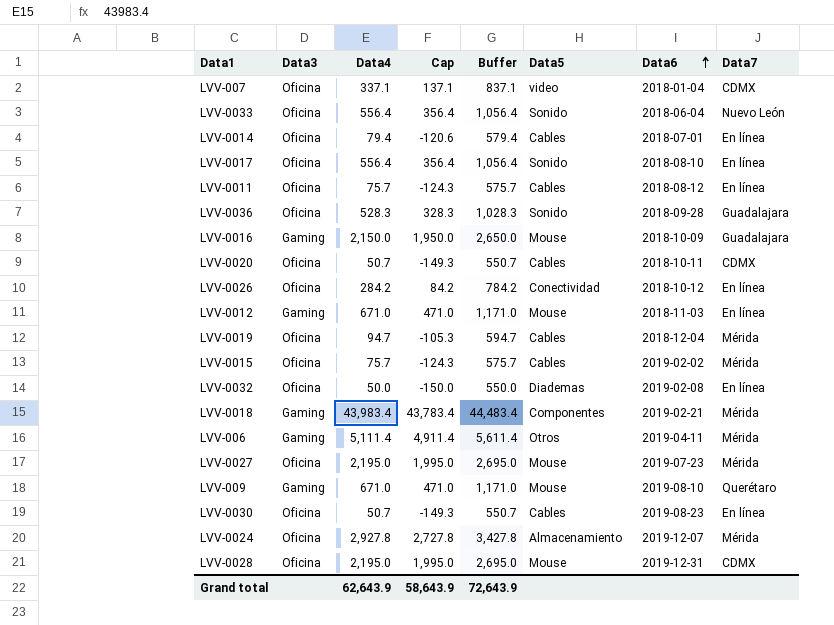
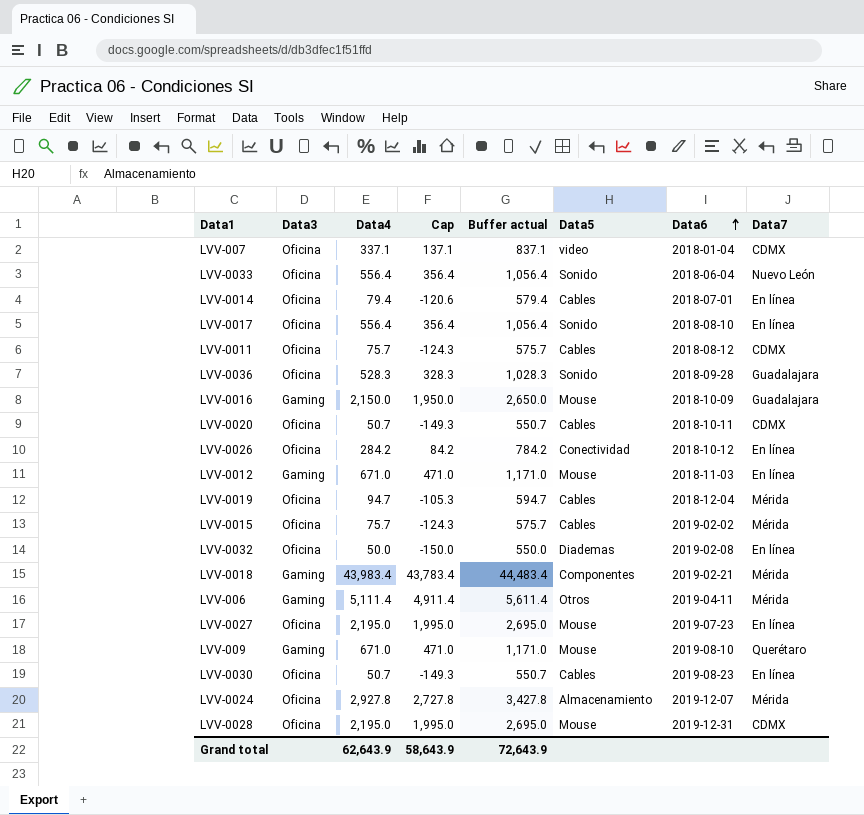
column name: Buffer -> Buffer actual
LVV-0011 | Data7: En línea -> CDMX
LVV-0027 | Data7: Mérida -> En línea

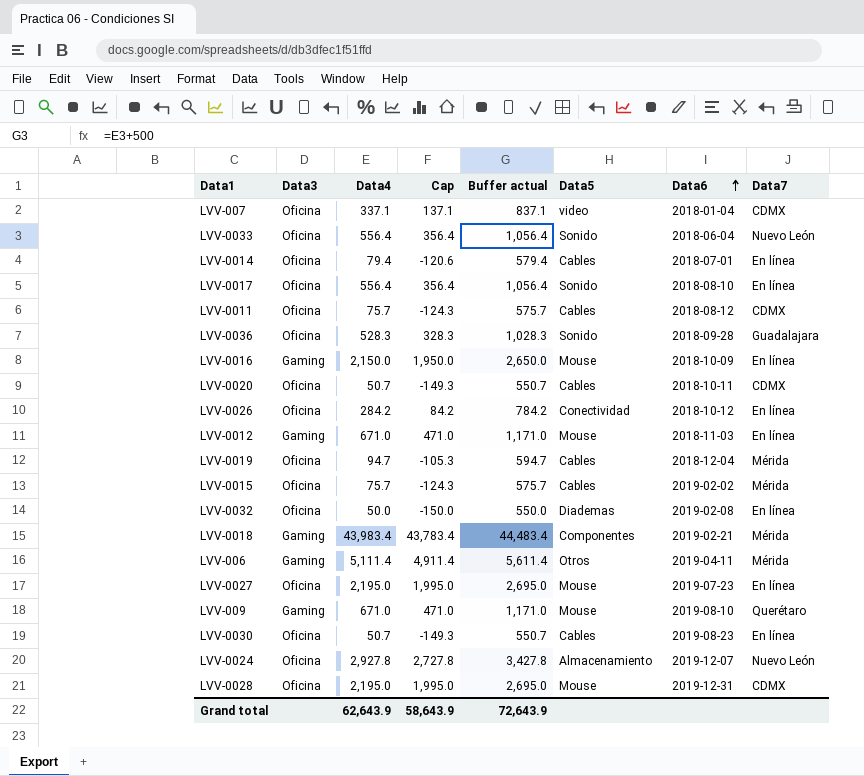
LVV-0016 | Data7: Guadalajara -> En línea
LVV-0024 | Data7: Mérida -> Nuevo León

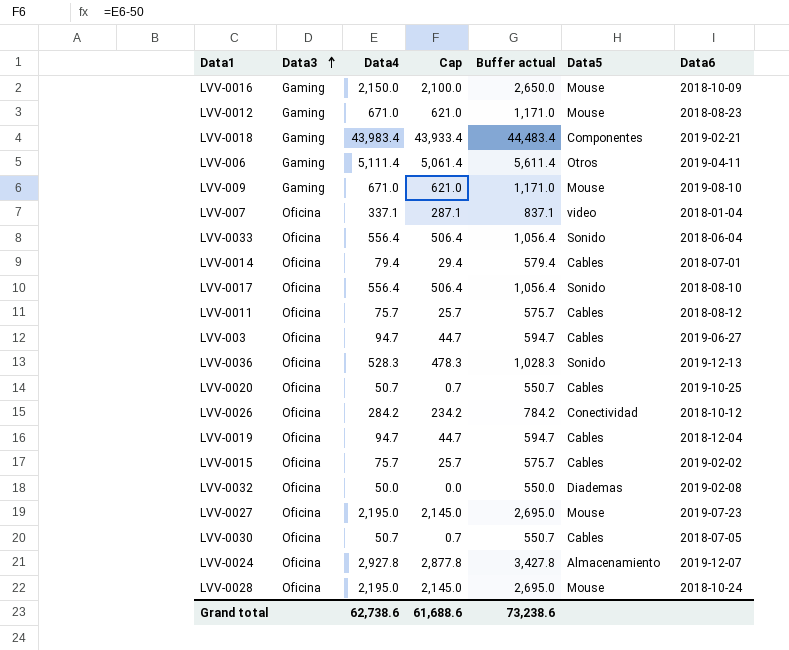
row order: Data6 ascending -> Data3 ascending
column Data7 | position: 8 -> none
column Cap | formula: [Data4] - 200 -> [Data4] - 50
LVV-0012 | Data6: 2018-11-03 -> 2018-08-23
row LVV-003: none -> Oficina | 94.7 | 44.7 | 594.7 | Cables | 2019-06-27
LVV-0036 | Data6: 2018-09-28 -> 2019-12-13
LVV-0020 | Data6: 2018-10-11 -> 2019-10-25
LVV-0030 | Data6: 2019-08-23 -> 2018-07-05
LVV-0028 | Data6: 2019-12-31 -> 2018-10-24
Grand total | Data4: 62,643.9 -> 62,738.6
Grand total | Cap: 58,643.9 -> 61,688.6
Grand total | Buffer actual: 72,643.9 -> 73,238.6

